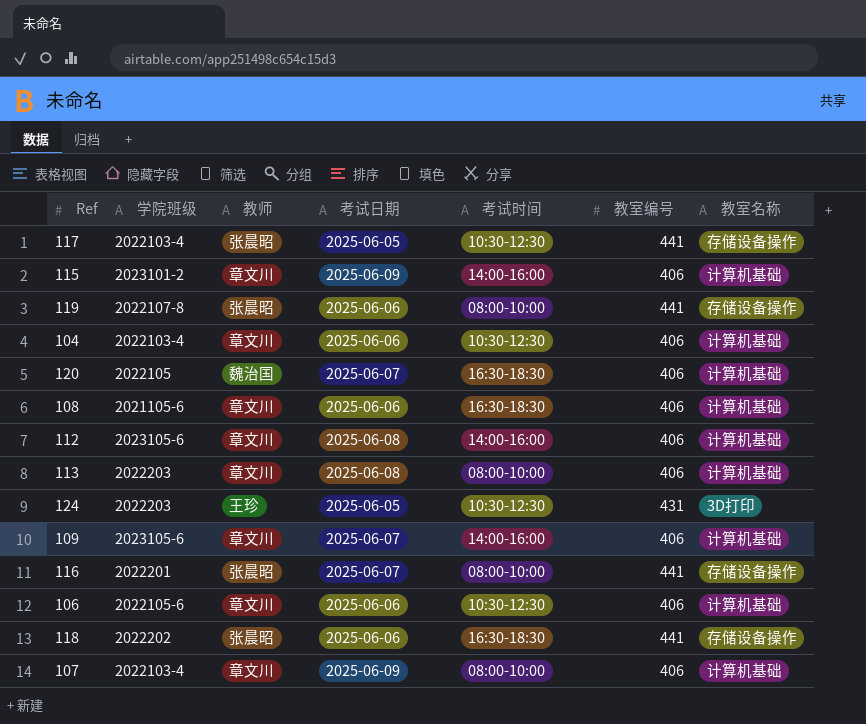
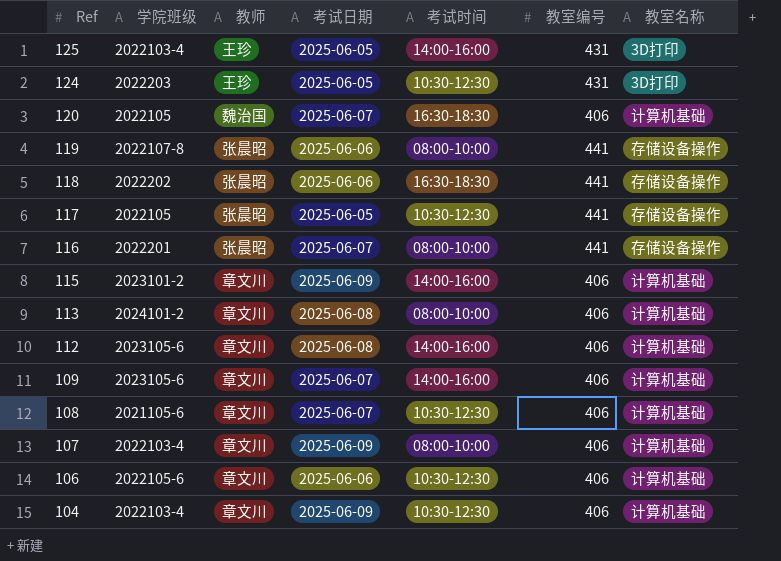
row order: none -> Ref descending
row 125: none -> 2022103-4 | 王珍 | 2025-06-05 | 14:00-16:00 | 431 | 3D打印
117 | 学院班级: 2022103-4 -> 2022105
113 | 学院班级: 2022203 -> 2024101-2
108 | 考试日期: 2025-06-06 -> 2025-06-07
108 | 考试时间: 16:30-18:30 -> 10:30-12:30
104 | 考试日期: 2025-06-06 -> 2025-06-09

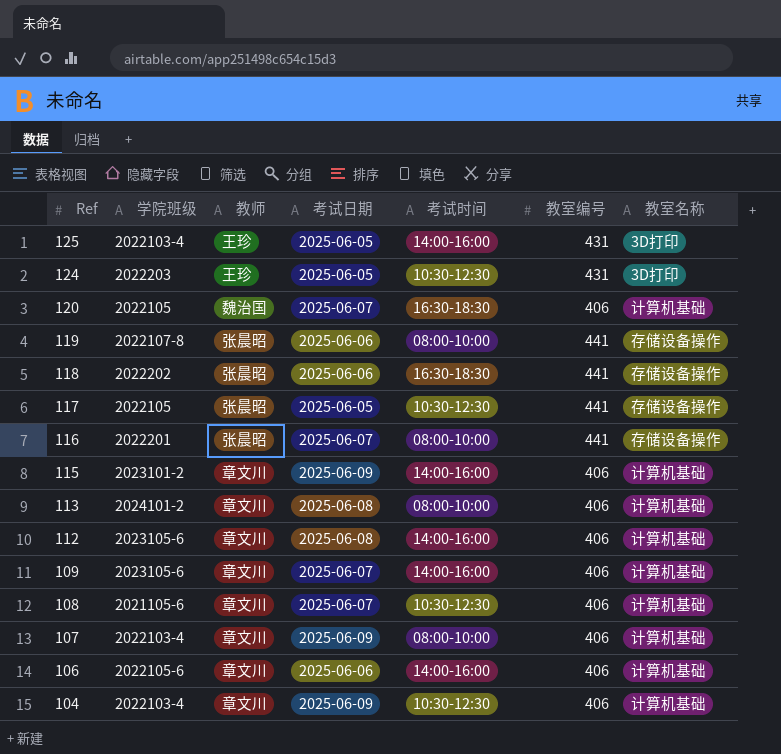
106 | 考试时间: 10:30-12:30 -> 14:00-16:00

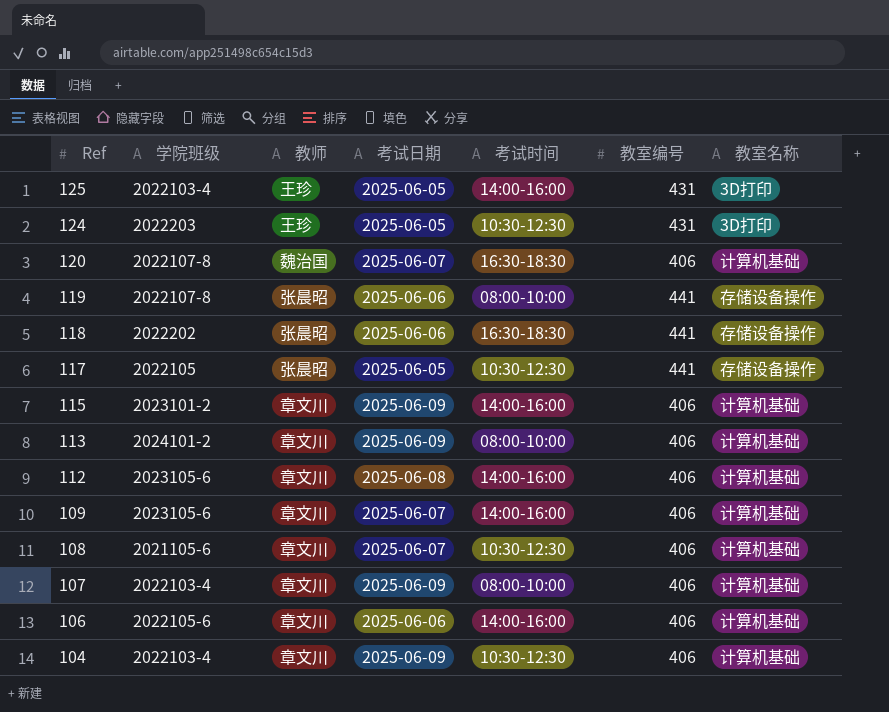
row 116: 2022201 | 张晨昭 | 2025-06-07 | 08:00-10:00 | 441 | 存储设备操作 -> none
120 | 学院班级: 2022105 -> 2022107-8
113 | 考试日期: 2025-06-08 -> 2025-06-09

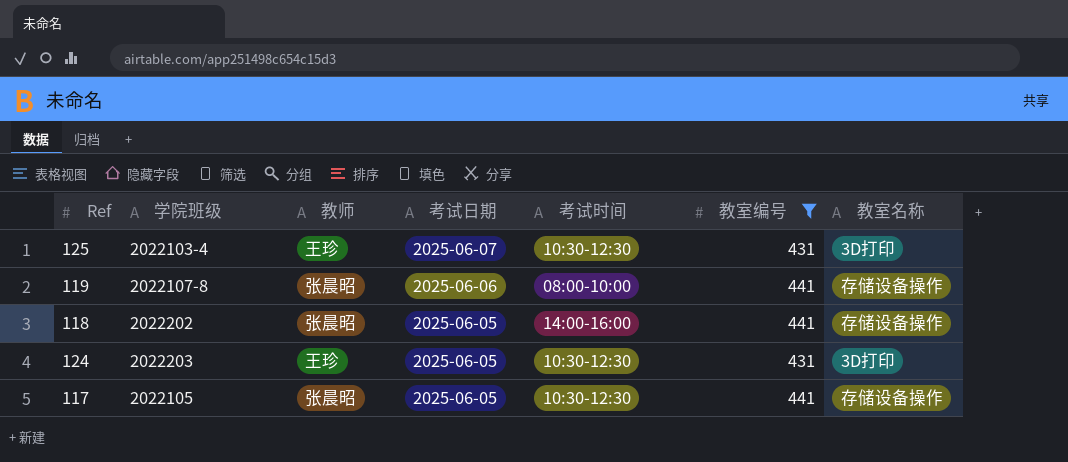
filter: none -> 教室编号 != 406
row order: Ref descending -> 考试日期 descending
125 | 考试日期: 2025-06-05 -> 2025-06-07
125 | 考试时间: 14:00-16:00 -> 10:30-12:30
118 | 考试日期: 2025-06-06 -> 2025-06-05
118 | 考试时间: 16:30-18:30 -> 14:00-16:00

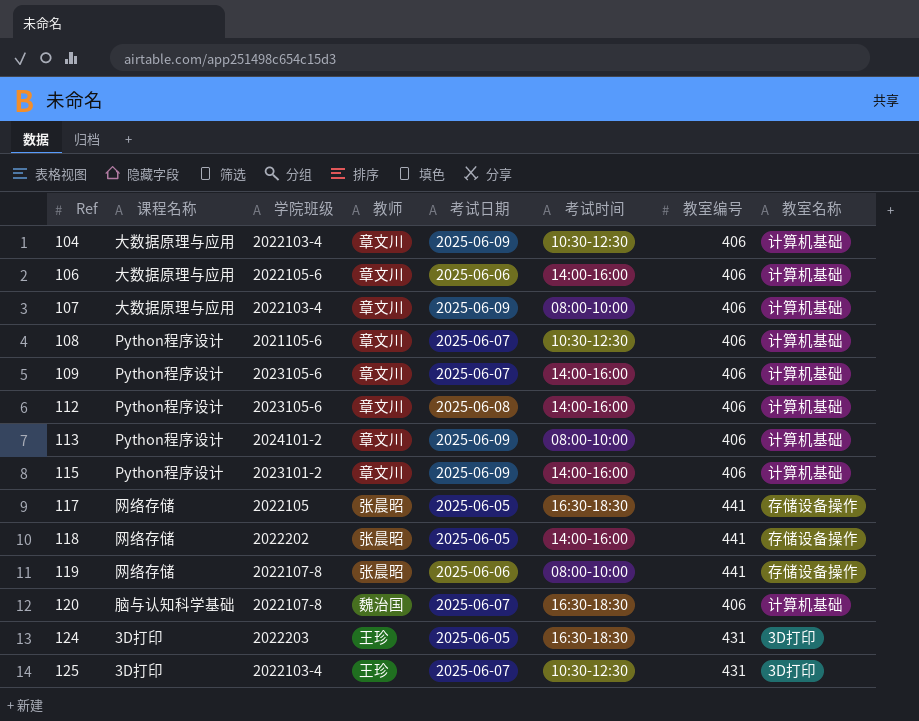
filter: 教室编号 != 406 -> none
row order: 考试日期 descending -> Ref ascending
column 课程名称 | position: none -> 2
117 | 考试时间: 10:30-12:30 -> 16:30-18:30
124 | 考试时间: 10:30-12:30 -> 16:30-18:30

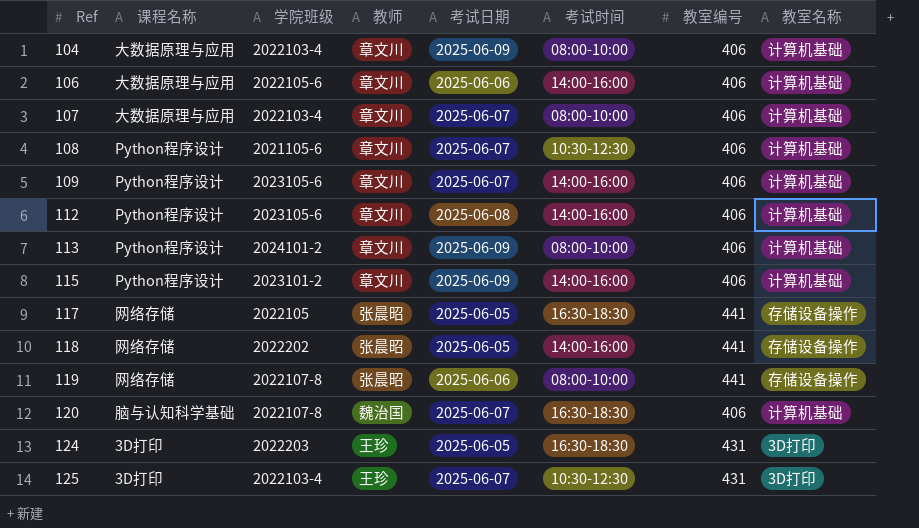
104 | 考试时间: 10:30-12:30 -> 08:00-10:00
107 | 考试日期: 2025-06-09 -> 2025-06-07

